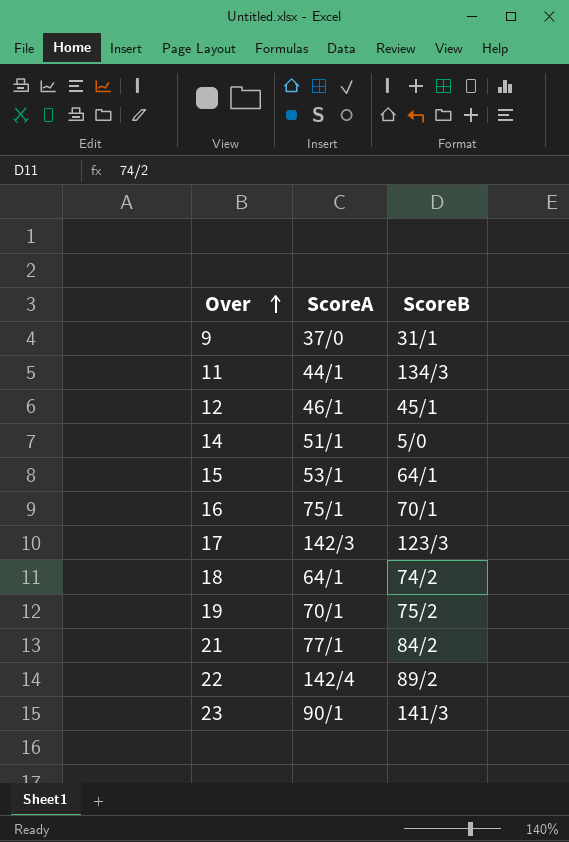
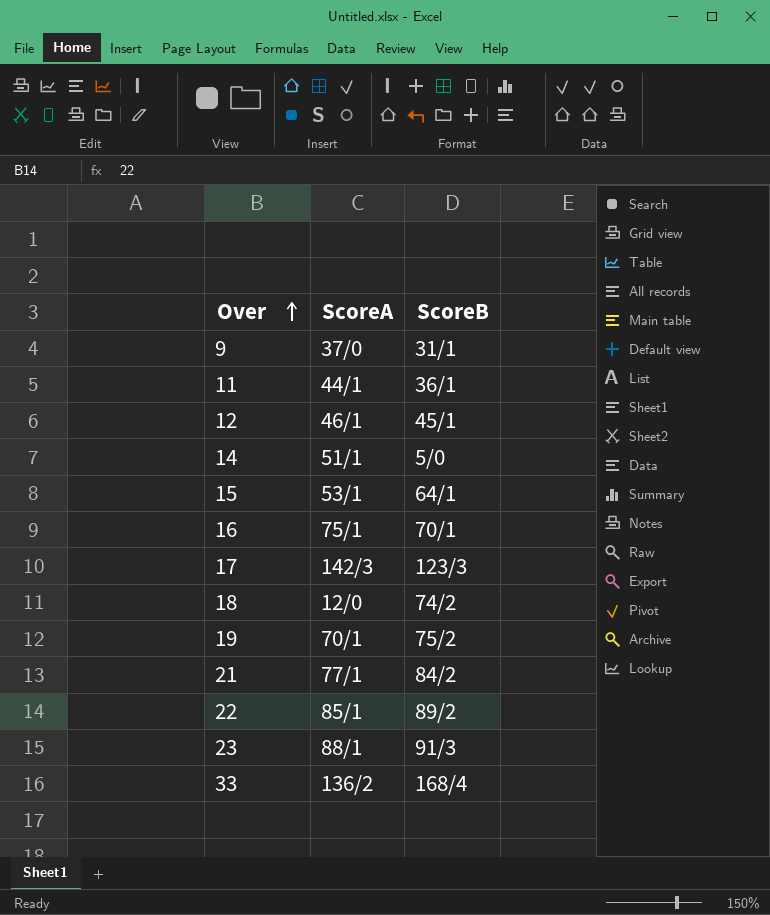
11 | ScoreB: 134/3 -> 36/1
18 | ScoreA: 64/1 -> 12/0
22 | ScoreA: 142/4 -> 85/1
23 | ScoreA: 90/1 -> 88/1
23 | ScoreB: 141/3 -> 91/3
row 33: none -> 136/2 | 168/4

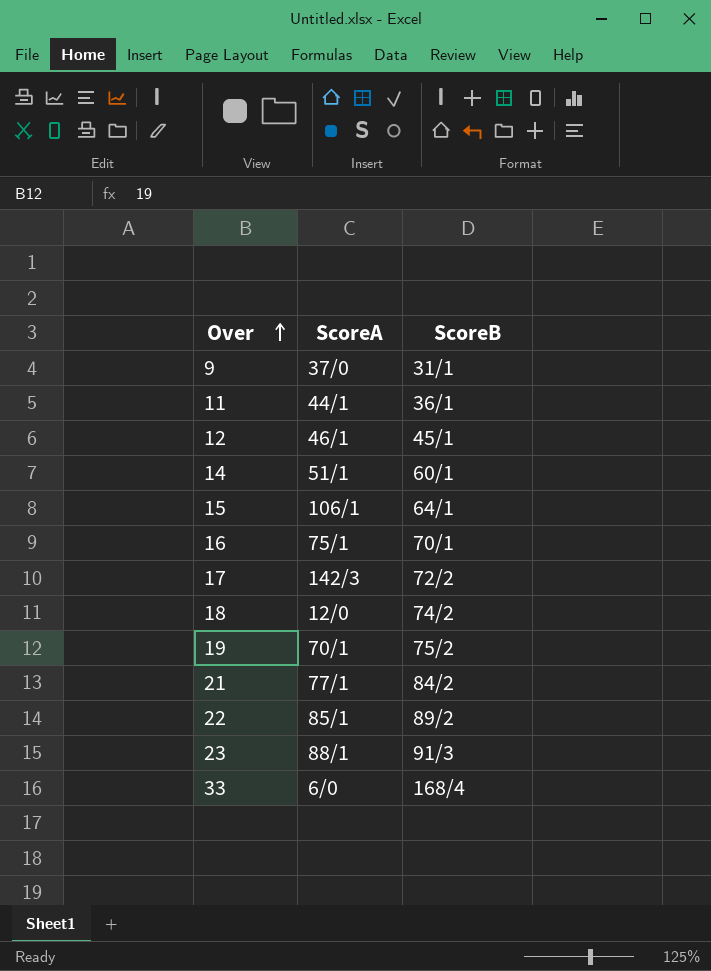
14 | ScoreB: 5/0 -> 60/1
15 | ScoreA: 53/1 -> 106/1
17 | ScoreB: 123/3 -> 72/2
33 | ScoreA: 136/2 -> 6/0

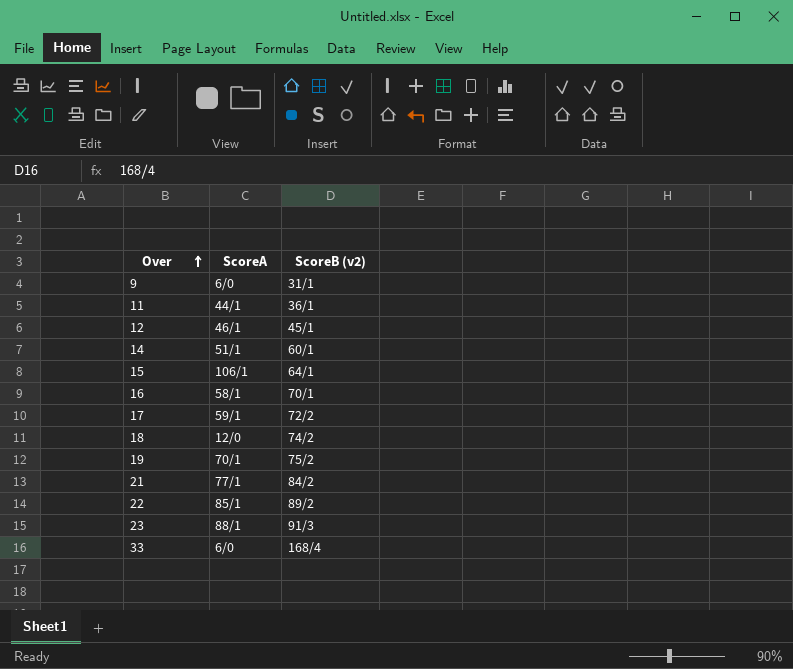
column name: ScoreB -> ScoreB (v2)
9 | ScoreA: 37/0 -> 6/0
16 | ScoreA: 75/1 -> 58/1
17 | ScoreA: 142/3 -> 59/1

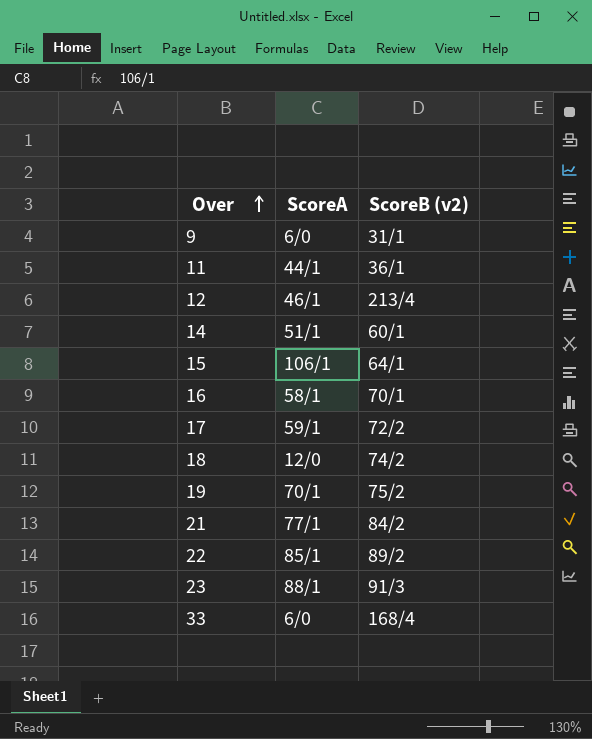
12 | ScoreB (v2): 45/1 -> 213/4

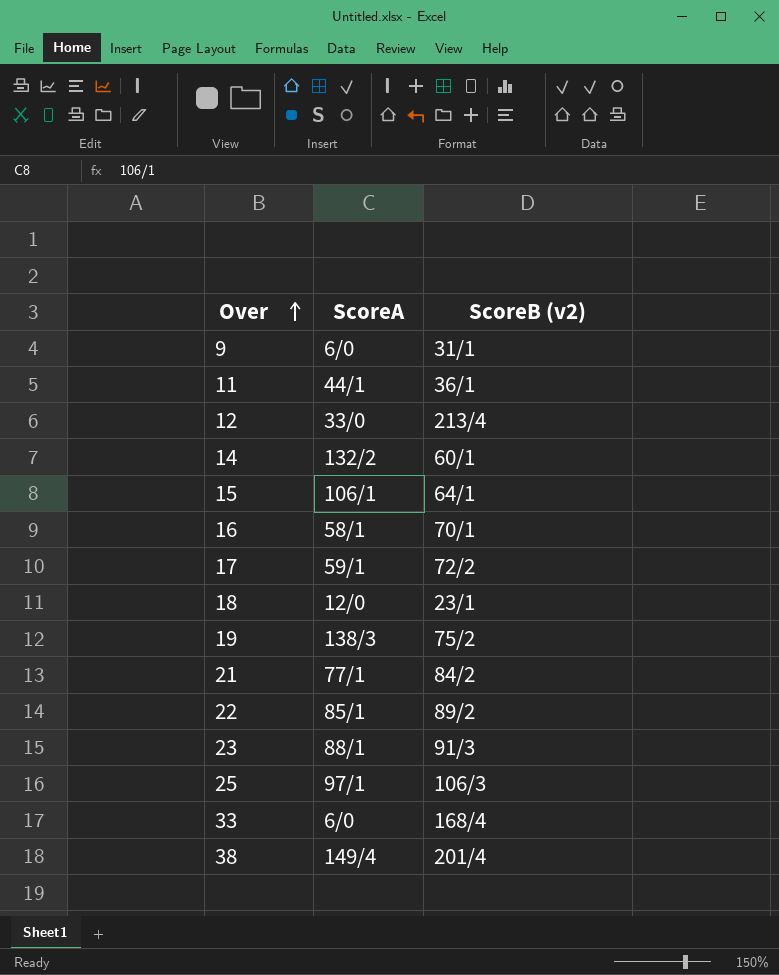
12 | ScoreA: 46/1 -> 33/0
14 | ScoreA: 51/1 -> 132/2
18 | ScoreB (v2): 74/2 -> 23/1
19 | ScoreA: 70/1 -> 138/3
row 25: none -> 97/1 | 106/3
row 38: none -> 149/4 | 201/4

